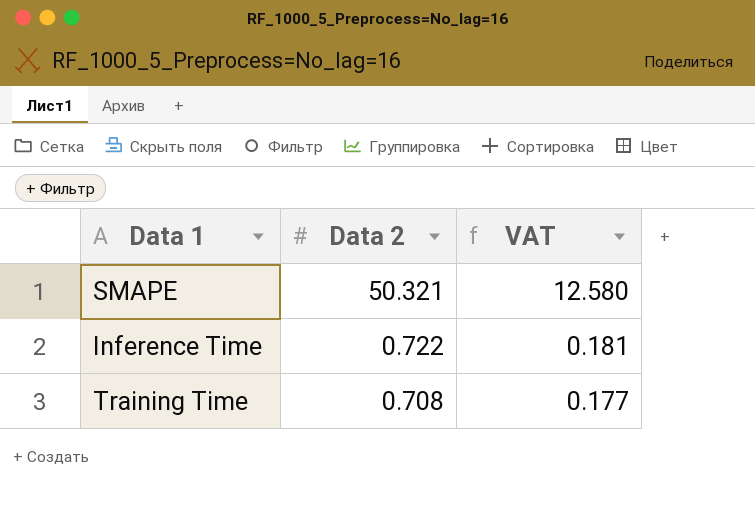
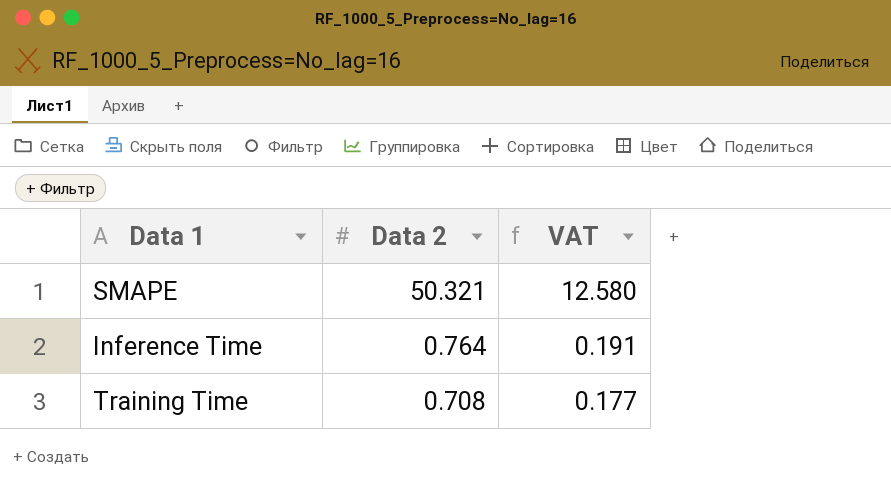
Inference Time | Data 2: 0.722 -> 0.764
Inference Time | VAT: 0.181 -> 0.191

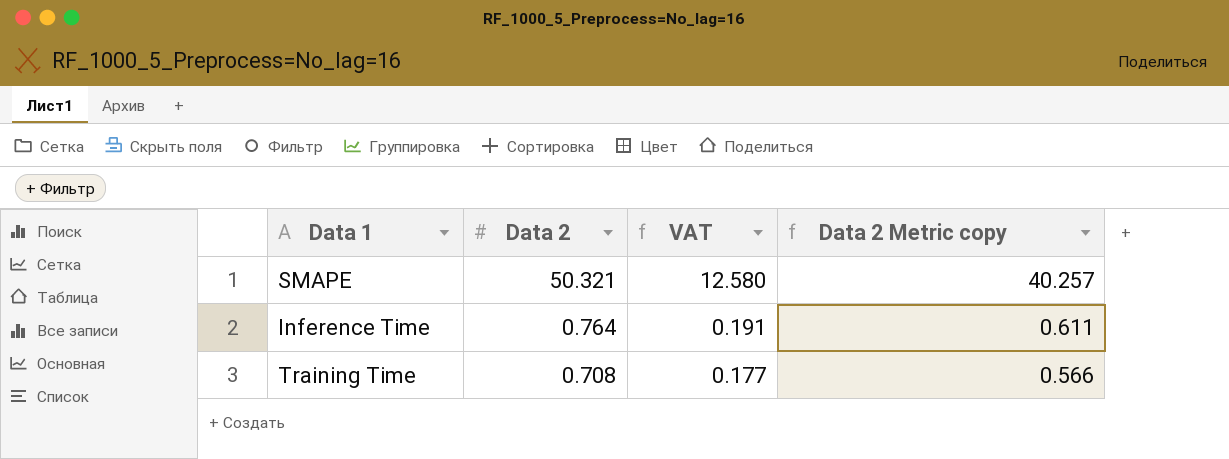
column Data 2 Metric copy | formula: none -> [Data 2] * 0.8

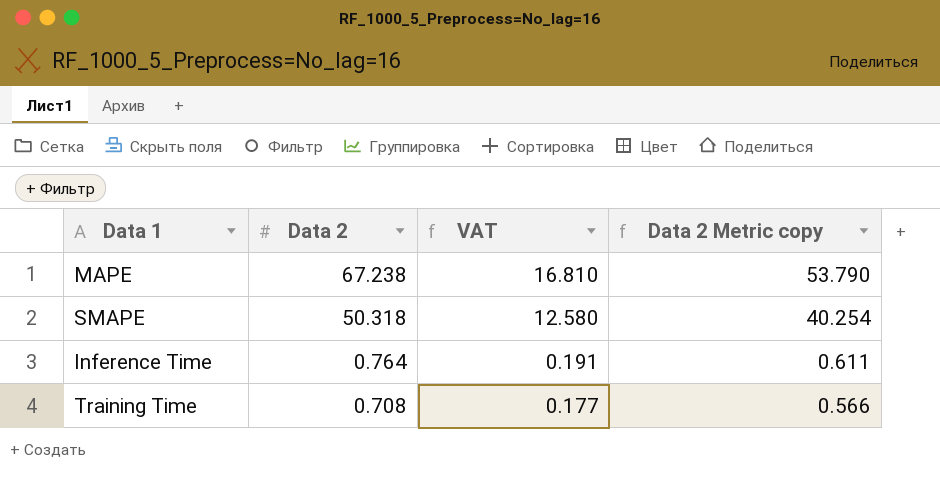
row MAPE: none -> 67.238 | 16.810 | 53.790
SMAPE | Data 2: 50.321 -> 50.318
SMAPE | Data 2 Metric copy: 40.257 -> 40.254

